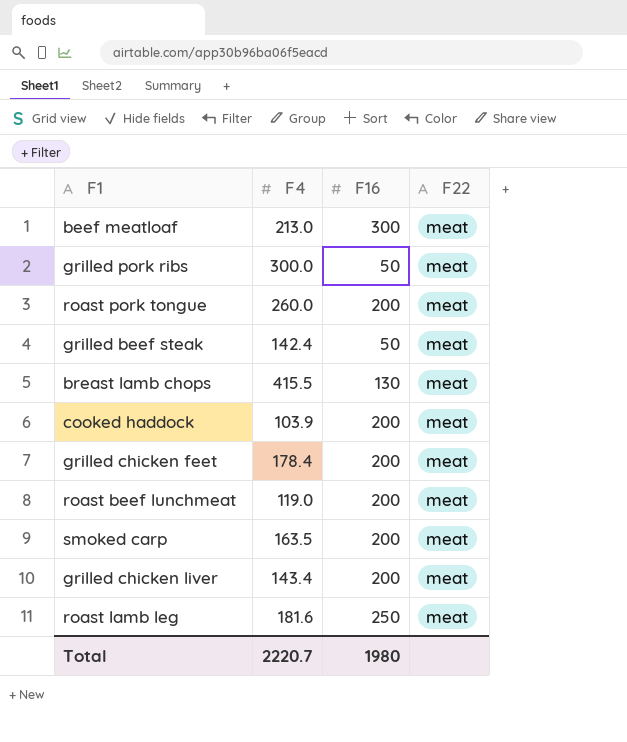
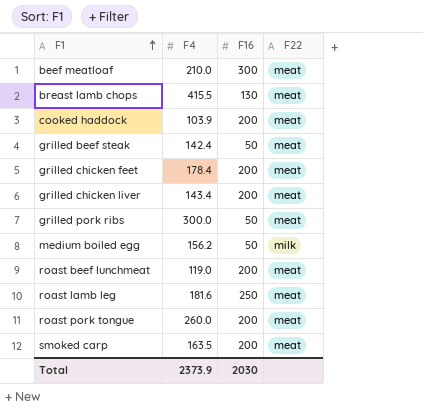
row order: none -> F1 ascending
beef meatloaf | F4: 213.0 -> 210.0
row medium boiled egg: none -> 156.2 | 50 | milk
Total | F4: 2220.7 -> 2373.9
Total | F16: 1980 -> 2030

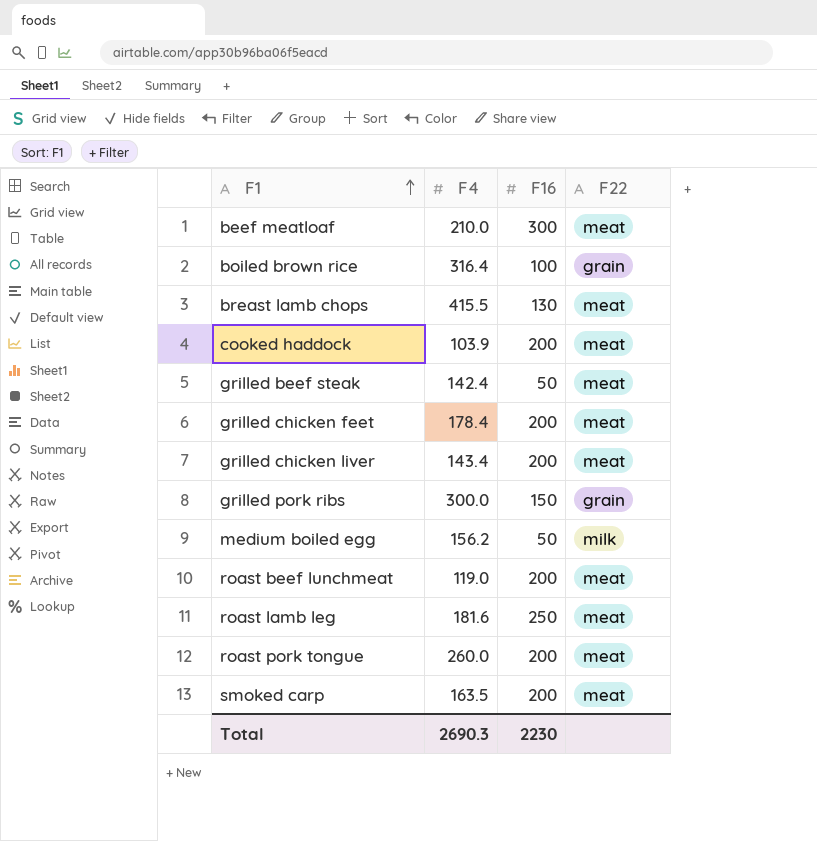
row boiled brown rice: none -> 316.4 | 100 | grain
grilled pork ribs | F16: 50 -> 150
grilled pork ribs | F22: meat -> grain
Total | F4: 2373.9 -> 2690.3
Total | F16: 2030 -> 2230

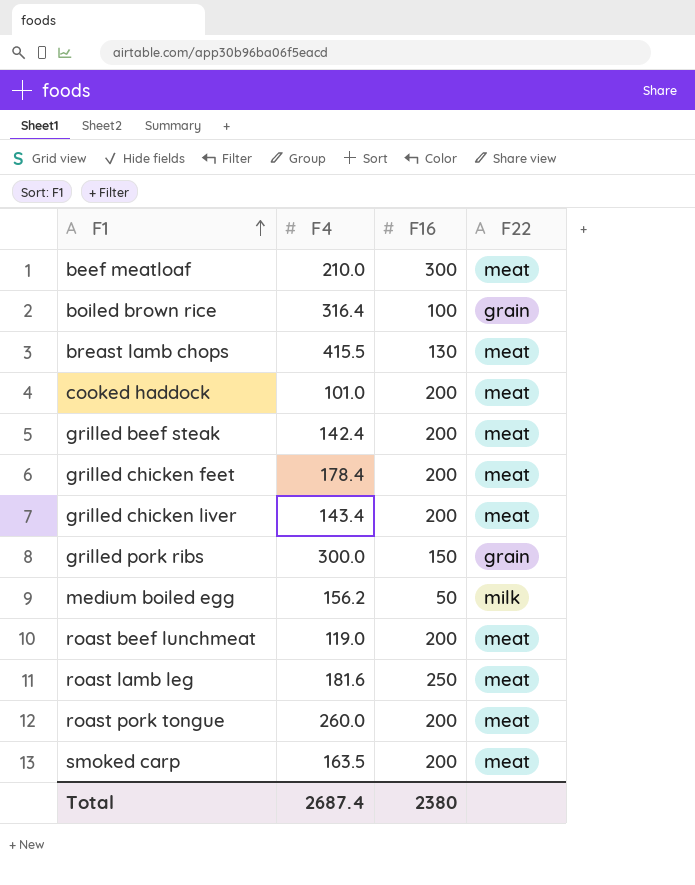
cooked haddock | F4: 103.9 -> 101.0
grilled beef steak | F16: 50 -> 200
Total | F4: 2690.3 -> 2687.4
Total | F16: 2230 -> 2380

